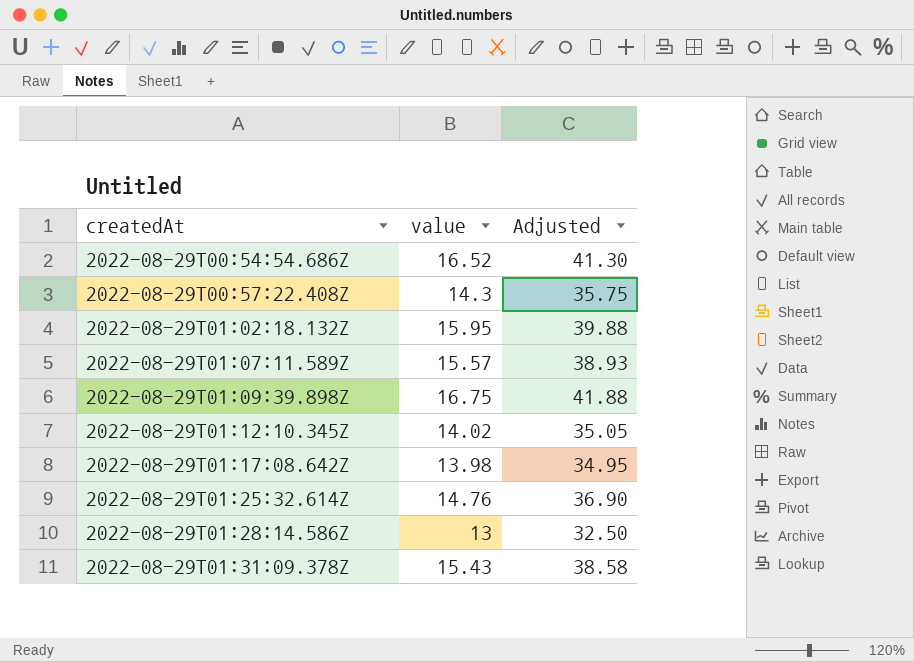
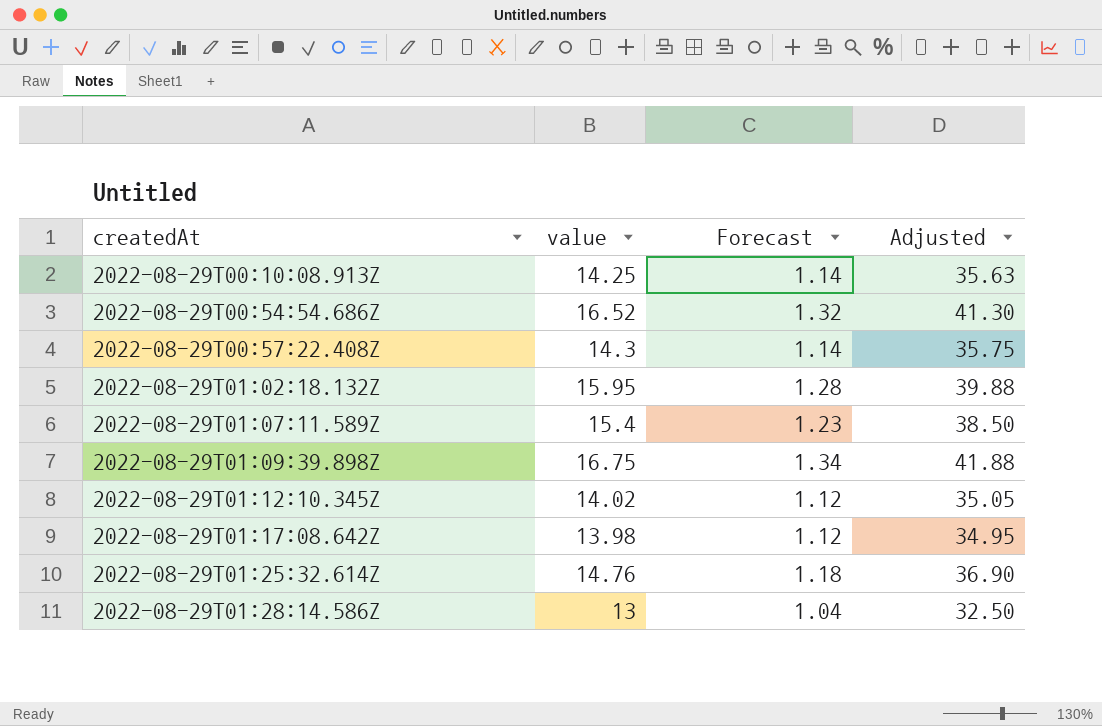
column Forecast | formula: none -> [value] * 0.08
row 2022-08-29T01:31:09.378Z: 15.43 | 38.58 -> none
row 2022-08-29T00:10:08.913Z: none -> 14.25 | 1.14 | 35.63
2022-08-29T01:07:11.589Z | value: 15.57 -> 15.4
2022-08-29T01:07:11.589Z | Adjusted: 38.93 -> 38.50

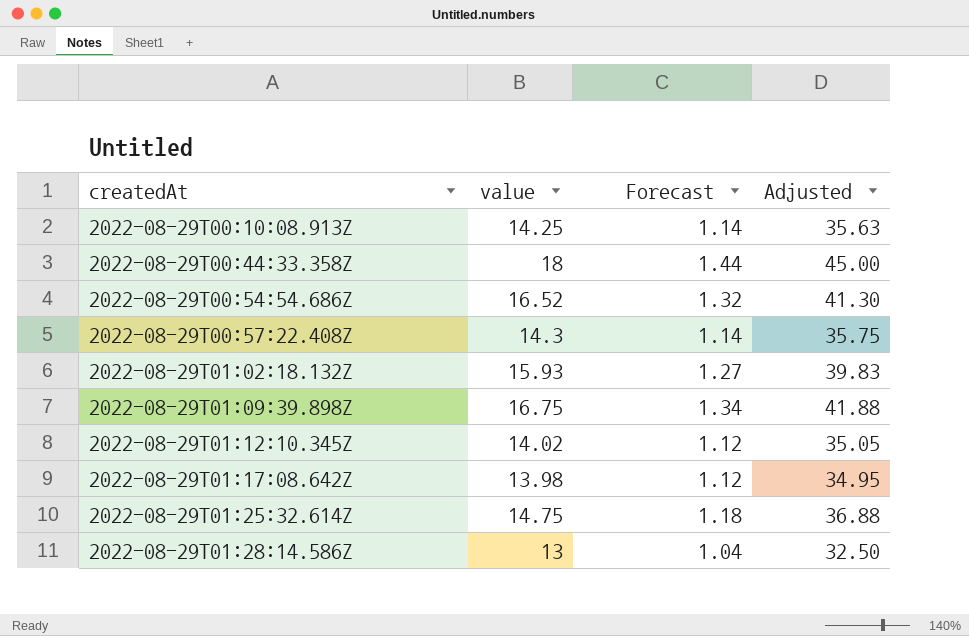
row 2022-08-29T01:07:11.589Z: 15.4 | 1.23 | 38.50 -> none
row 2022-08-29T00:44:33.358Z: none -> 18 | 1.44 | 45.00
2022-08-29T01:02:18.132Z | value: 15.95 -> 15.93
2022-08-29T01:02:18.132Z | Forecast: 1.28 -> 1.27
2022-08-29T01:02:18.132Z | Adjusted: 39.88 -> 39.83
2022-08-29T01:25:32.614Z | value: 14.76 -> 14.75
2022-08-29T01:25:32.614Z | Adjusted: 36.90 -> 36.88

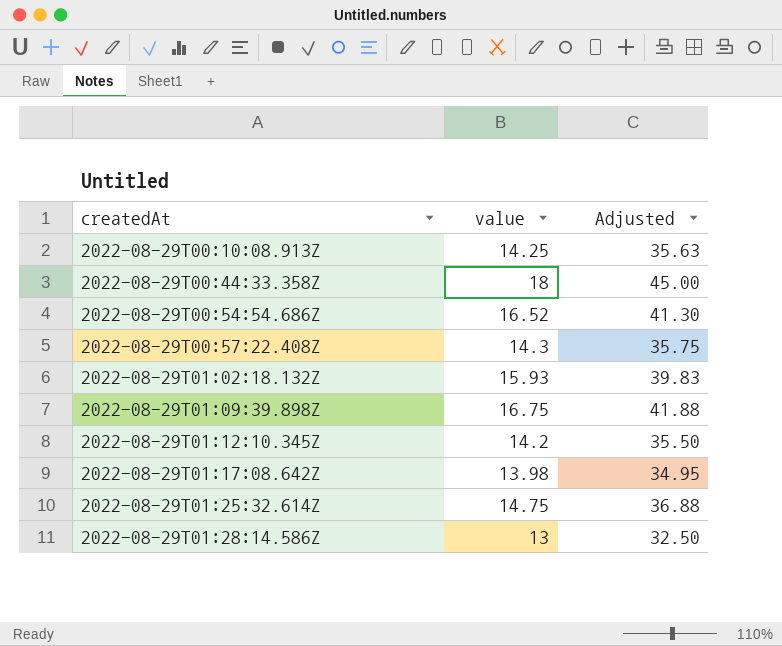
column Forecast | formula: [value] * 0.08 -> none
2022-08-29T01:12:10.345Z | value: 14.02 -> 14.2
2022-08-29T01:12:10.345Z | Adjusted: 35.05 -> 35.50

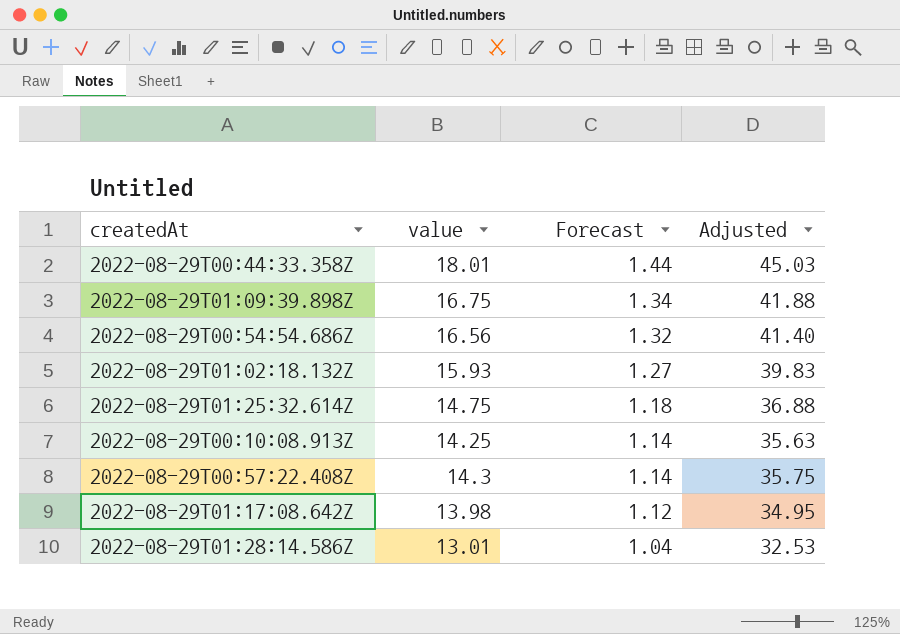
row order: createdAt ascending -> Forecast descending
column Forecast | formula: none -> [value] * 0.08
row 2022-08-29T01:12:10.345Z: 14.2 | 35.50 -> none
2022-08-29T00:44:33.358Z | value: 18 -> 18.01
2022-08-29T00:44:33.358Z | Adjusted: 45.00 -> 45.03
2022-08-29T00:54:54.686Z | value: 16.52 -> 16.56
2022-08-29T00:54:54.686Z | Adjusted: 41.30 -> 41.40
2022-08-29T01:28:14.586Z | value: 13 -> 13.01
2022-08-29T01:28:14.586Z | Adjusted: 32.50 -> 32.53

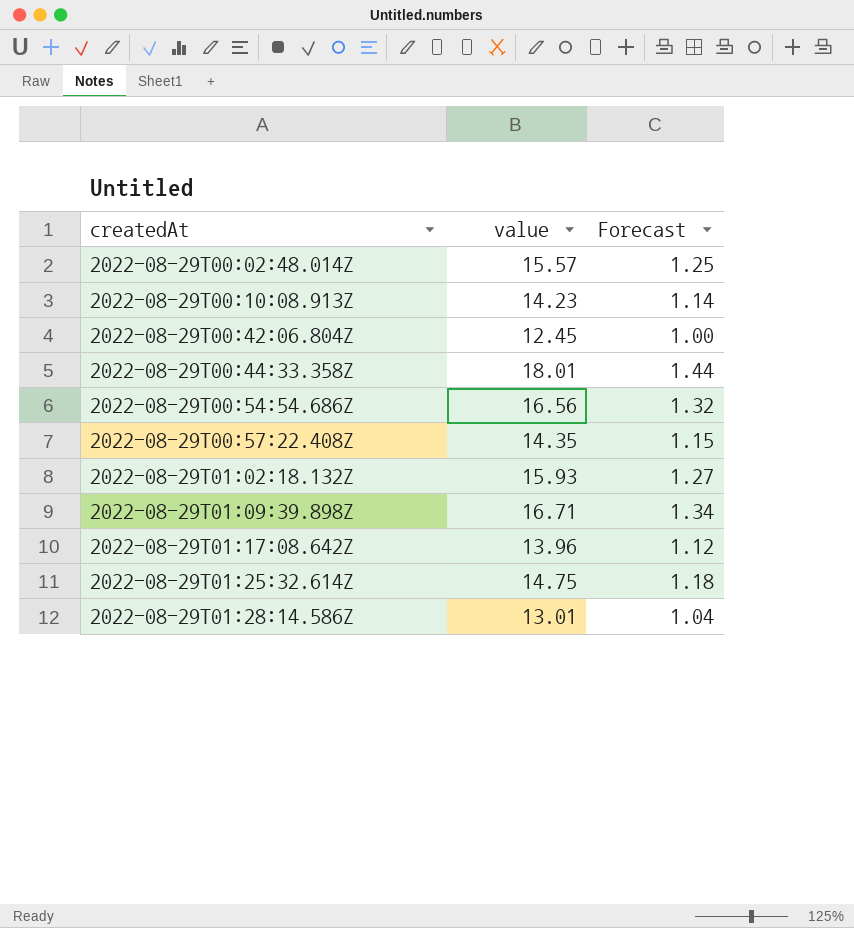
row order: Forecast descending -> createdAt ascending
column Adjusted | formula: [value] * 2.5 -> none
row 2022-08-29T00:02:48.014Z: none -> 15.57 | 1.25
2022-08-29T00:10:08.913Z | value: 14.25 -> 14.23
row 2022-08-29T00:42:06.804Z: none -> 12.45 | 1.00
2022-08-29T00:57:22.408Z | value: 14.3 -> 14.35
2022-08-29T00:57:22.408Z | Forecast: 1.14 -> 1.15
2022-08-29T01:09:39.898Z | value: 16.75 -> 16.71
2022-08-29T01:17:08.642Z | value: 13.98 -> 13.96

